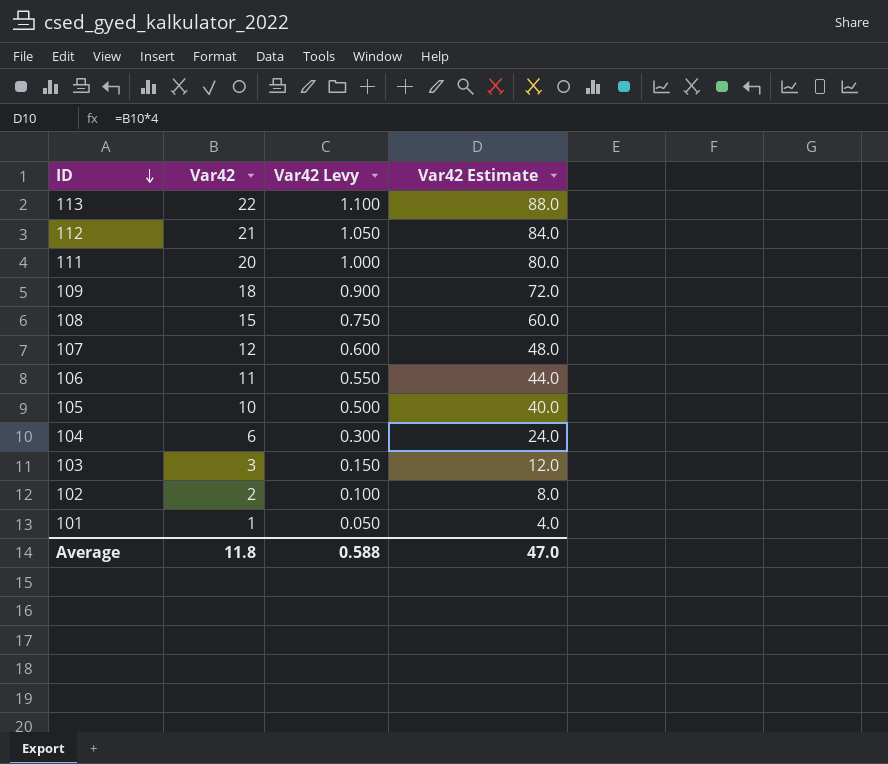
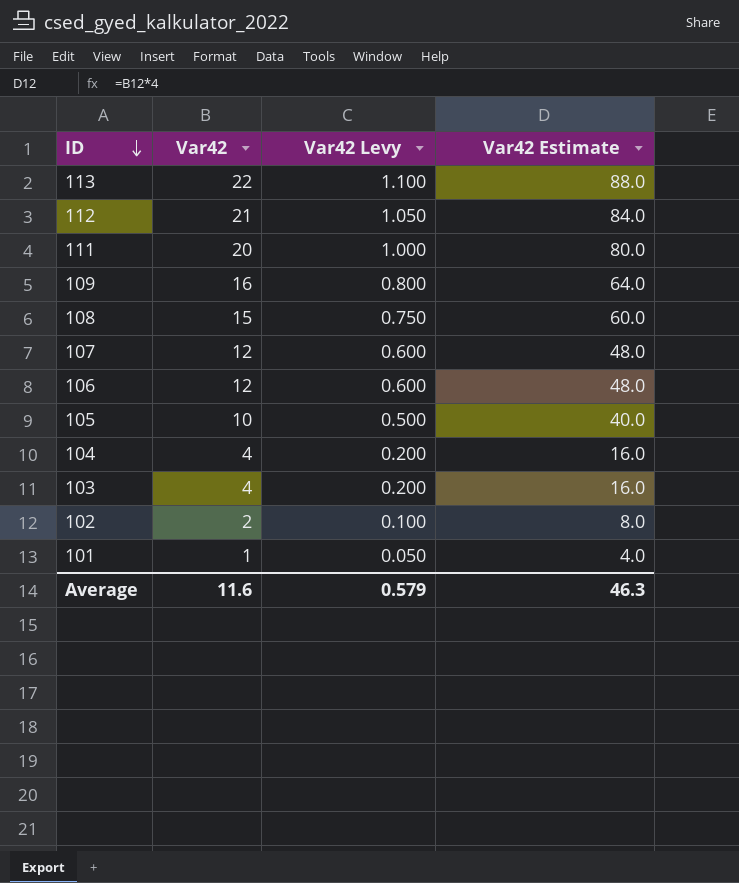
109 | Var42: 18 -> 16
109 | Var42 Levy: 0.900 -> 0.800
109 | Var42 Estimate: 72.0 -> 64.0
106 | Var42: 11 -> 12
106 | Var42 Levy: 0.550 -> 0.600
106 | Var42 Estimate: 44.0 -> 48.0
104 | Var42: 6 -> 4
104 | Var42 Levy: 0.300 -> 0.200
104 | Var42 Estimate: 24.0 -> 16.0
103 | Var42: 3 -> 4
103 | Var42 Levy: 0.150 -> 0.200
103 | Var42 Estimate: 12.0 -> 16.0
Average | Var42: 11.8 -> 11.6
Average | Var42 Levy: 0.588 -> 0.579
Average | Var42 Estimate: 47.0 -> 46.3

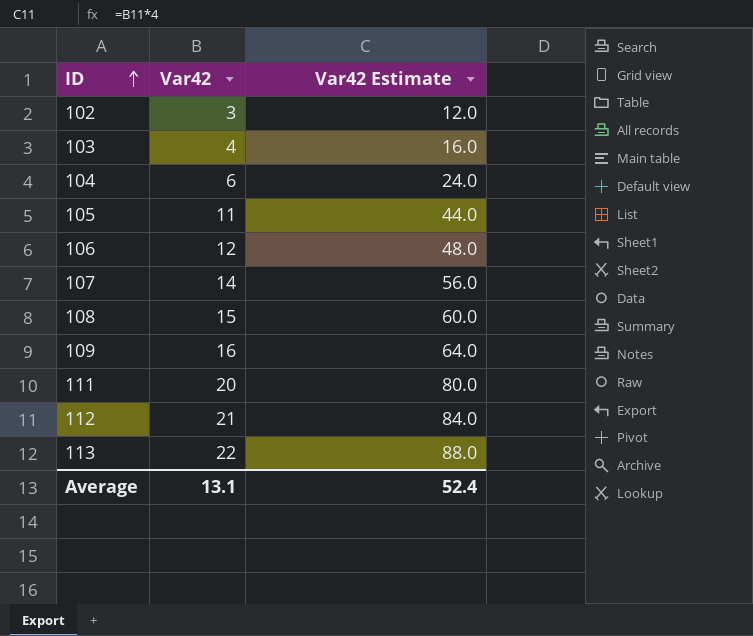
row order: ID descending -> ID ascending
column Var42 Levy | formula: [Var42] * 0.05 -> none
row 101: 1 | 0.050 | 4.0 -> none
102 | Var42: 2 -> 3
102 | Var42 Estimate: 8.0 -> 12.0
104 | Var42: 4 -> 6
104 | Var42 Estimate: 16.0 -> 24.0
105 | Var42: 10 -> 11
105 | Var42 Estimate: 40.0 -> 44.0
107 | Var42: 12 -> 14
107 | Var42 Estimate: 48.0 -> 56.0
Average | Var42: 11.6 -> 13.1
Average | Var42 Estimate: 46.3 -> 52.4

